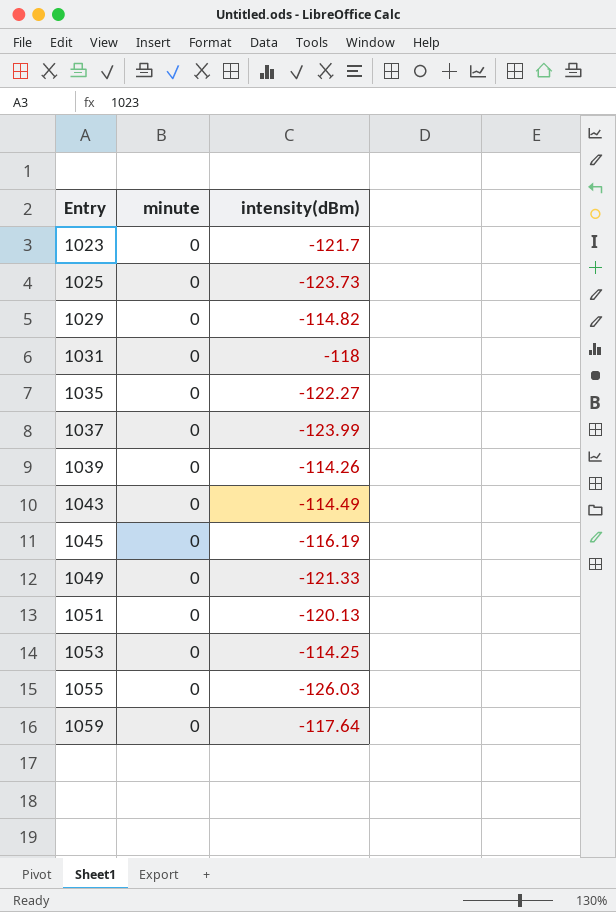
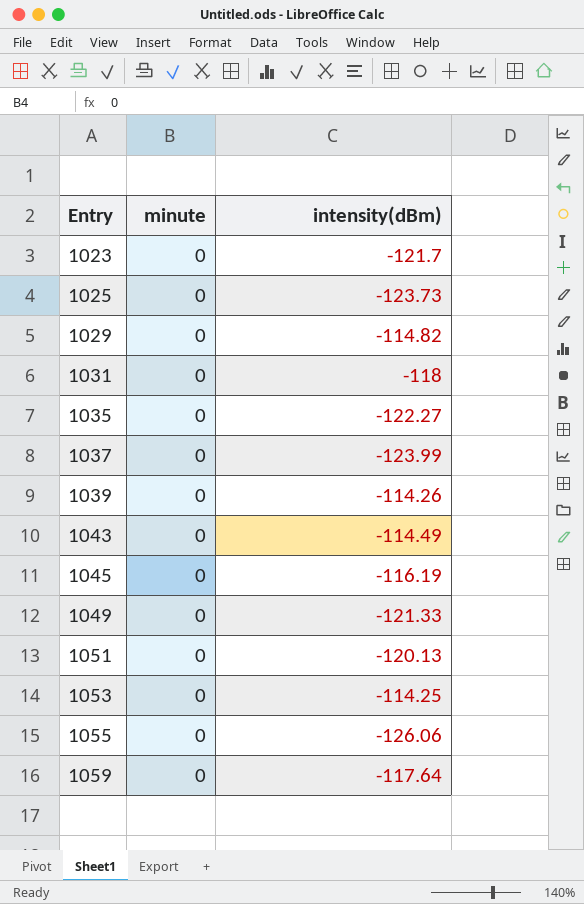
1055 | intensity(dBm): -126.03 -> -126.06

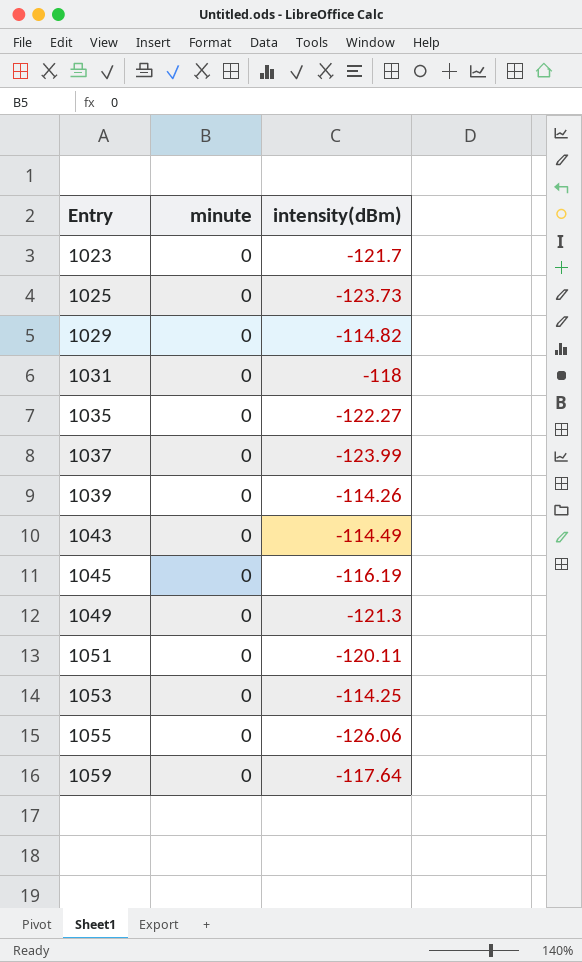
1049 | intensity(dBm): -121.33 -> -121.3
1051 | intensity(dBm): -120.13 -> -120.11

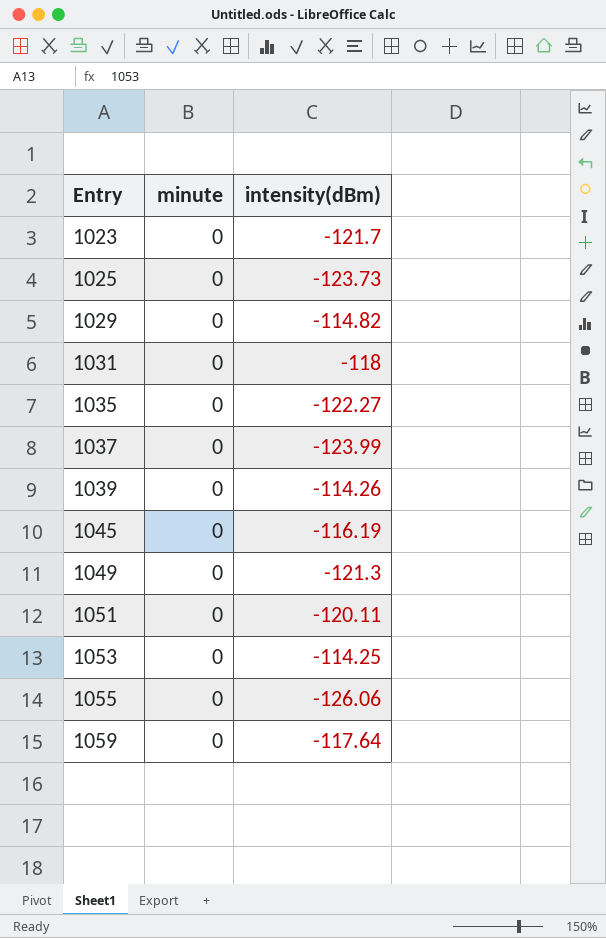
row 1043: 0 | -114.49 -> none

